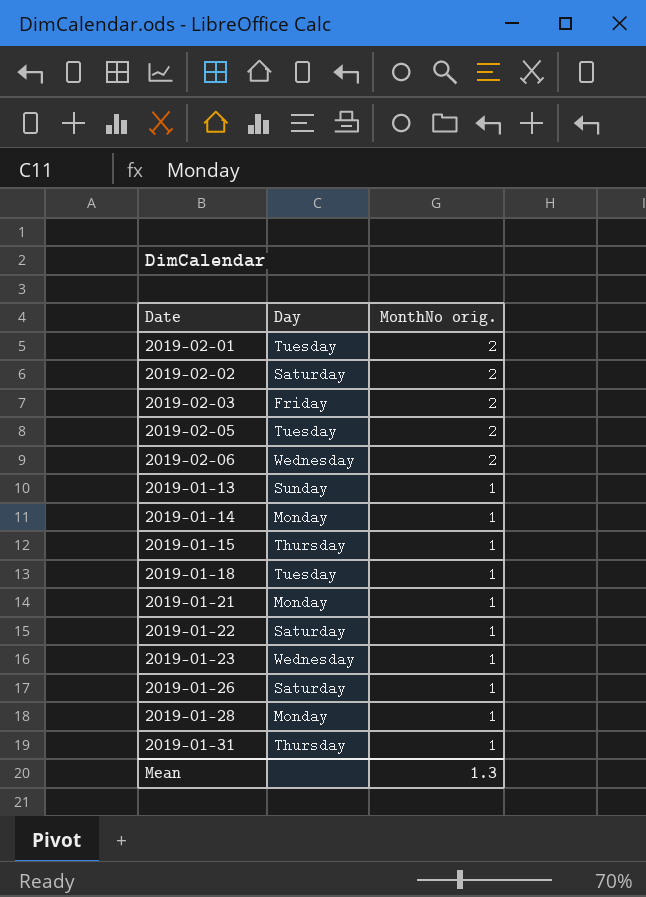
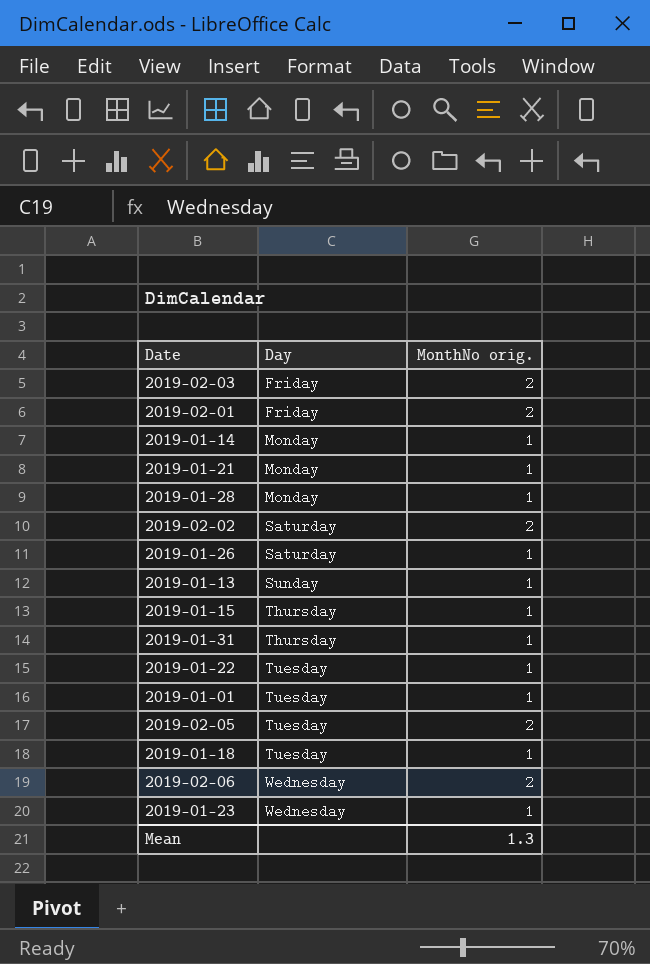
row order: MonthNo orig. descending -> Day ascending
2019-02-01 | Day: Tuesday -> Friday
2019-01-22 | Day: Saturday -> Tuesday
row 2019-01-01: none -> Tuesday | 1

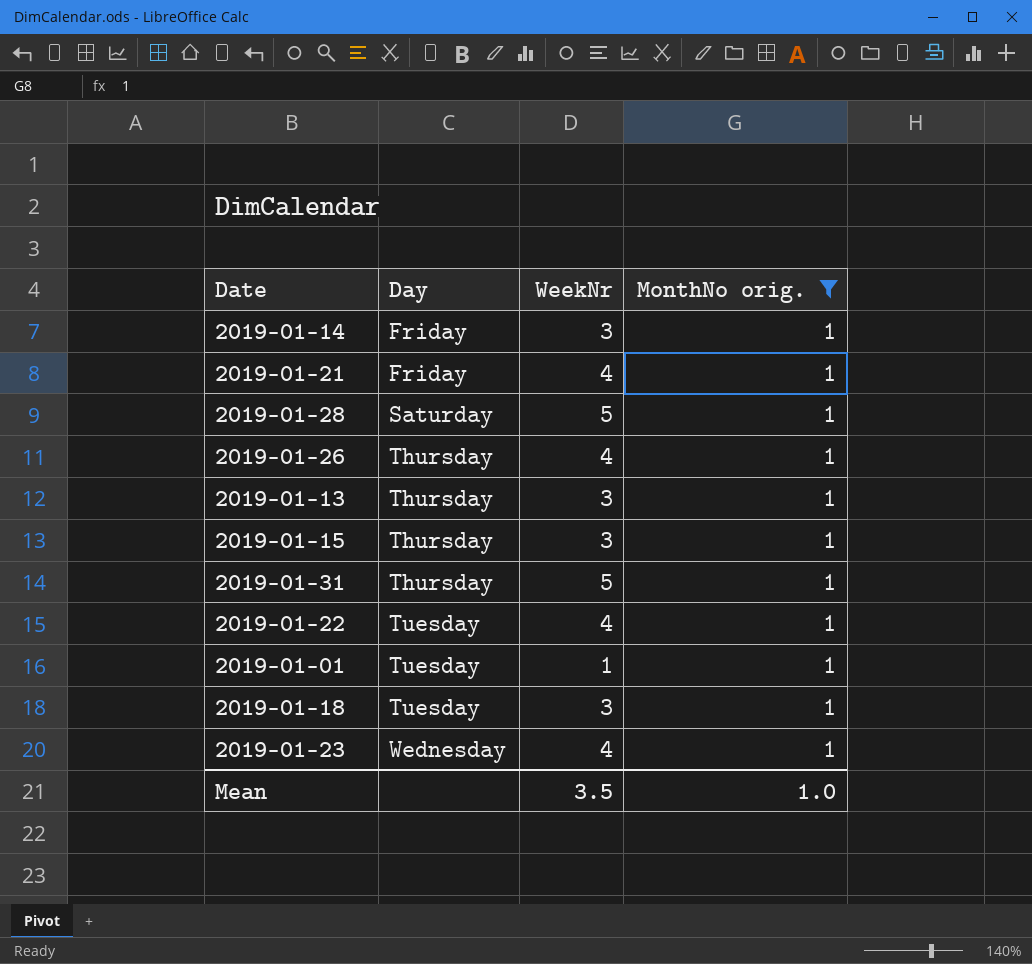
filter: none -> MonthNo orig. = 1
column WeekNr | position: none -> 3
2019-01-14 | Day: Monday -> Friday
2019-01-21 | Day: Monday -> Friday
2019-01-28 | Day: Monday -> Saturday
2019-01-26 | Day: Saturday -> Thursday
2019-01-13 | Day: Sunday -> Thursday
Mean | MonthNo orig.: 1.3 -> 1.0

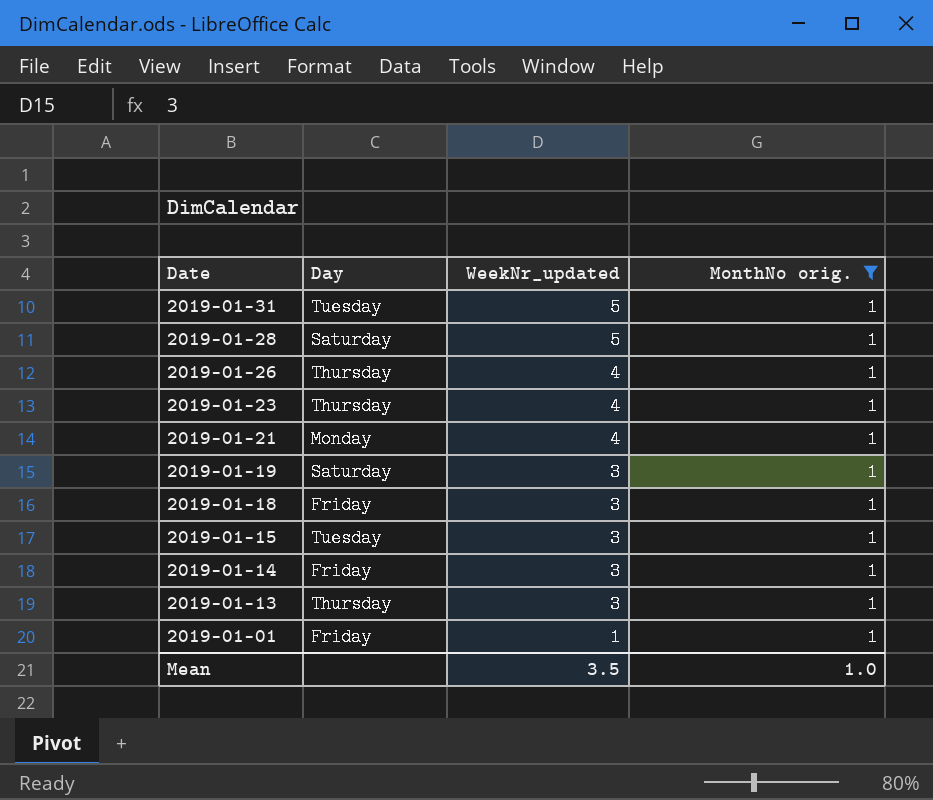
row order: Day ascending -> Date descending
column name: WeekNr -> WeekNr_updated
row 2019-01-22: Tuesday | 4 | 1 -> none
2019-01-31 | Day: Thursday -> Tuesday
2019-01-23 | Day: Wednesday -> Thursday
2019-01-21 | Day: Friday -> Monday
row 2019-01-19: none -> Saturday | 3 | 1
2019-01-18 | Day: Tuesday -> Friday
2019-01-15 | Day: Thursday -> Tuesday
2019-01-01 | Day: Tuesday -> Friday

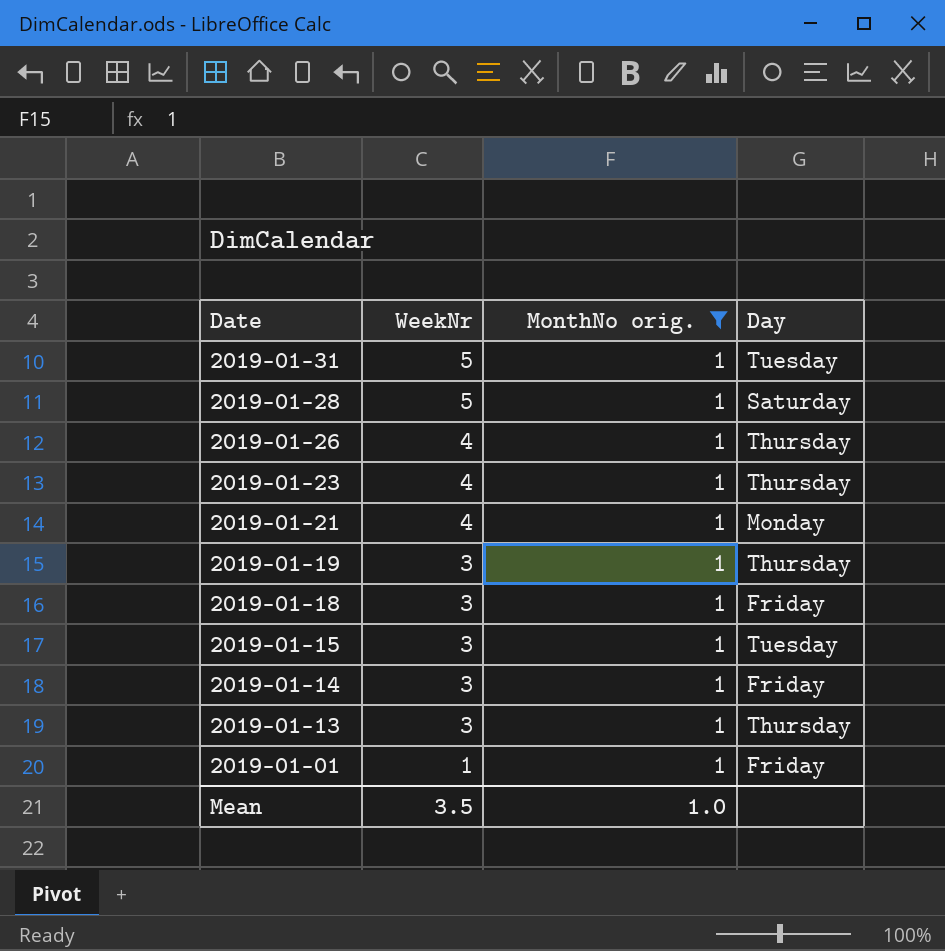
column name: WeekNr_updated -> WeekNr
column Day | position: 2 -> 4
2019-01-19 | Day: Saturday -> Thursday

